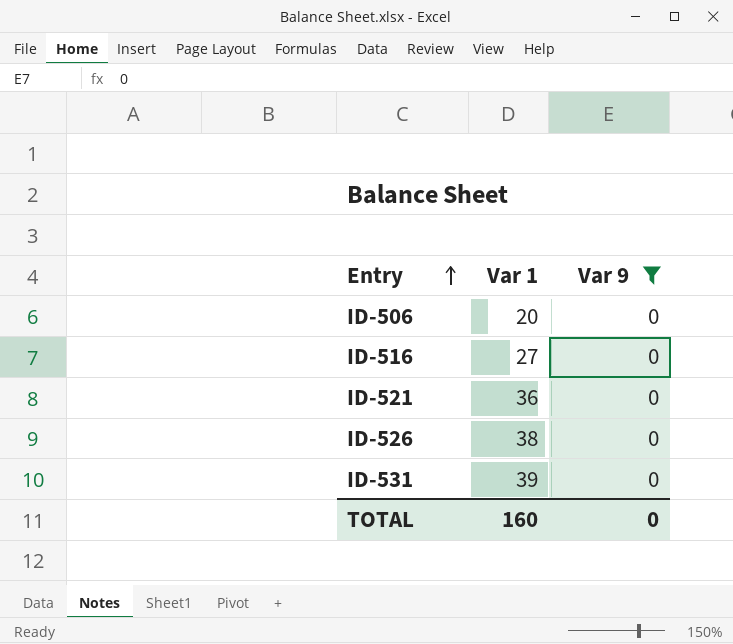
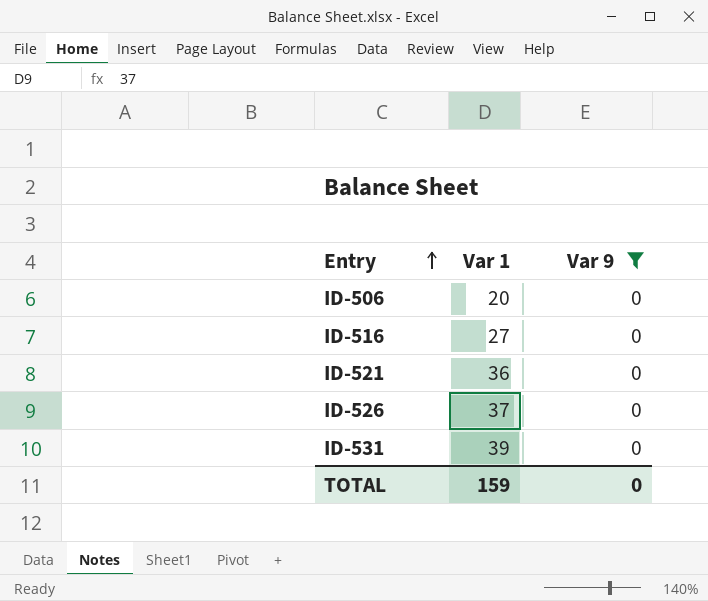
ID-526 | Var 1: 38 -> 37
TOTAL | Var 1: 160 -> 159

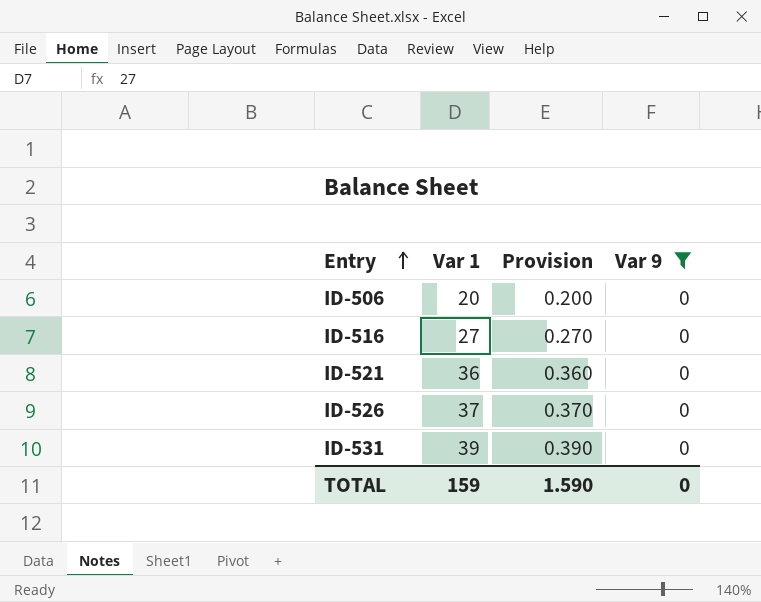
column Provision | formula: none -> [Var 1] * 0.01

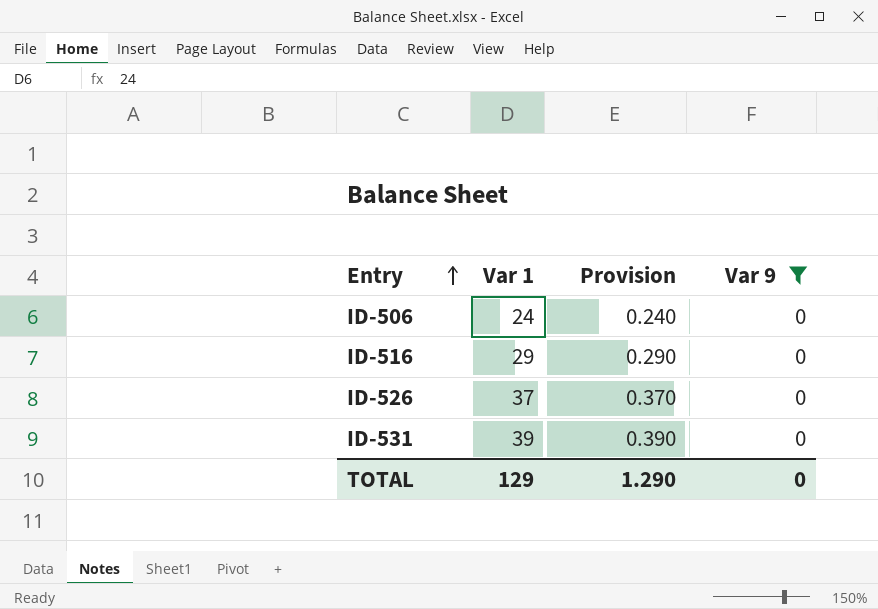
row ID-521: 36 | 0.360 | 0 -> none
ID-506 | Var 1: 20 -> 24
ID-506 | Provision: 0.200 -> 0.240
ID-516 | Var 1: 27 -> 29
ID-516 | Provision: 0.270 -> 0.290
TOTAL | Var 1: 159 -> 129
TOTAL | Provision: 1.590 -> 1.290

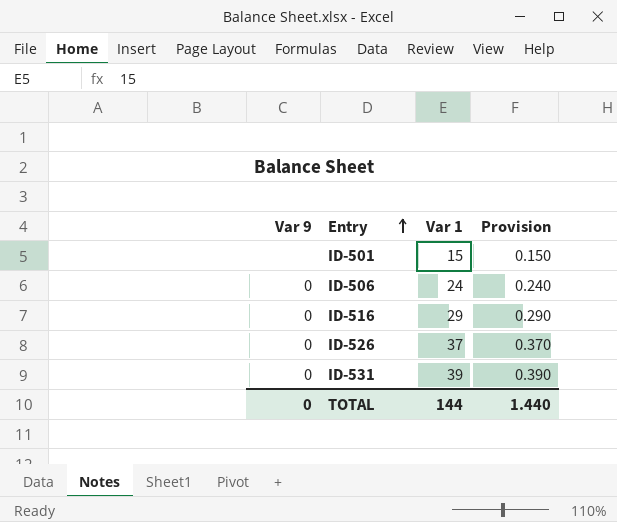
filter: Var 9 = 0 -> none
column Var 9 | position: 4 -> 1
TOTAL | Var 1: 129 -> 144
TOTAL | Provision: 1.290 -> 1.440

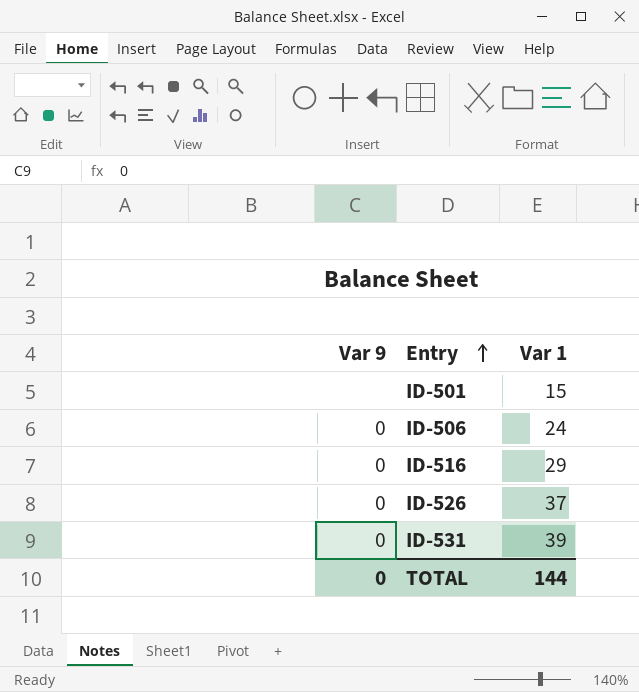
column Provision | formula: [Var 1] * 0.01 -> none

